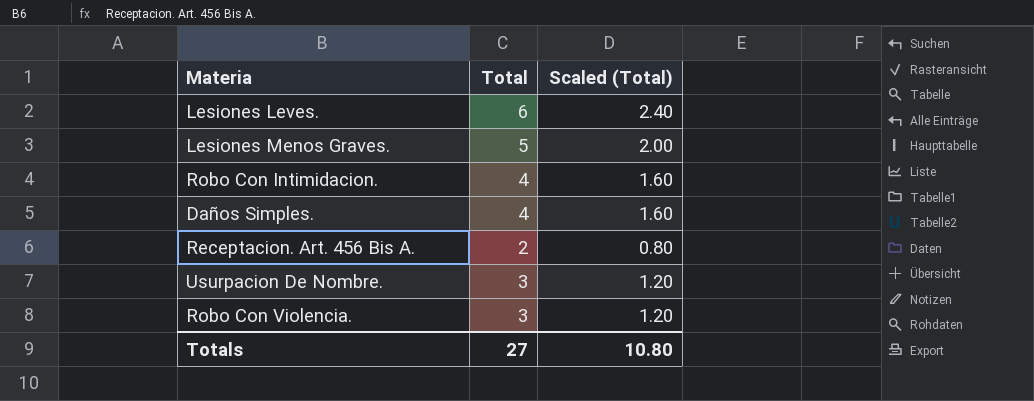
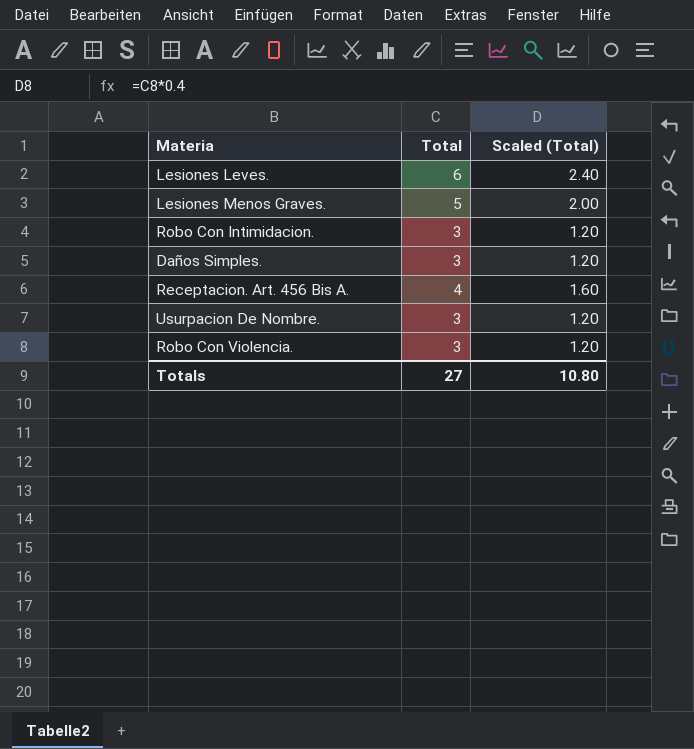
Robo Con Intimidacion. | Total: 4 -> 3
Robo Con Intimidacion. | Scaled (Total): 1.60 -> 1.20
Daños Simples. | Total: 4 -> 3
Daños Simples. | Scaled (Total): 1.60 -> 1.20
Receptacion. Art. 456 Bis A. | Total: 2 -> 4
Receptacion. Art. 456 Bis A. | Scaled (Total): 0.80 -> 1.60

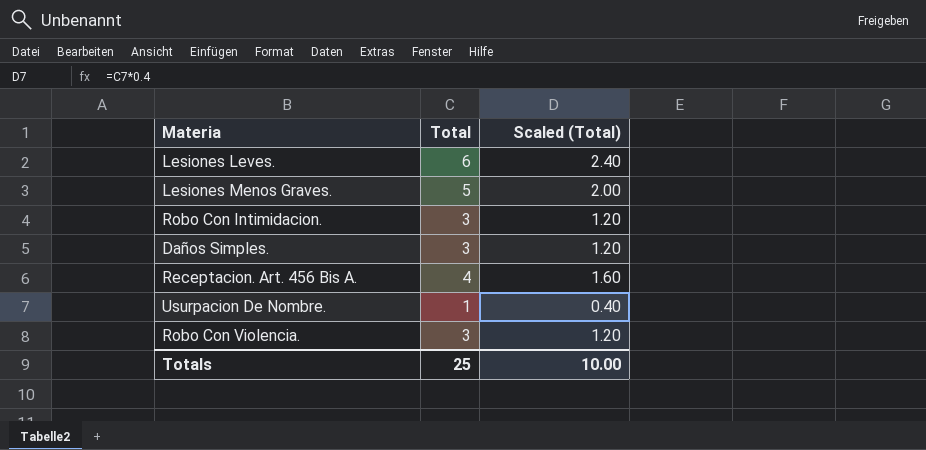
Usurpacion De Nombre. | Total: 3 -> 1
Usurpacion De Nombre. | Scaled (Total): 1.20 -> 0.40
Totals | Total: 27 -> 25
Totals | Scaled (Total): 10.80 -> 10.00

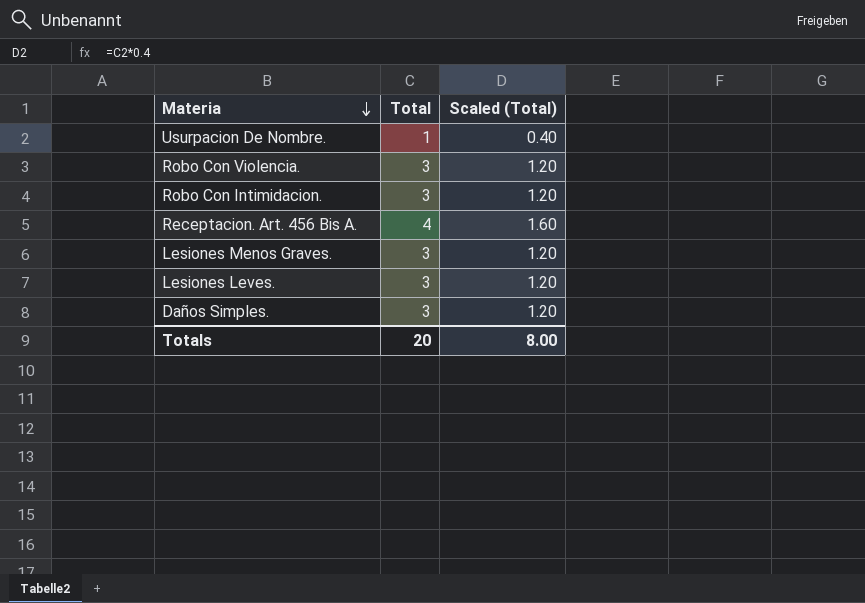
row order: none -> Materia descending
Lesiones Menos Graves. | Total: 5 -> 3
Lesiones Menos Graves. | Scaled (Total): 2.00 -> 1.20
Lesiones Leves. | Total: 6 -> 3
Lesiones Leves. | Scaled (Total): 2.40 -> 1.20
Totals | Total: 25 -> 20
Totals | Scaled (Total): 10.00 -> 8.00

